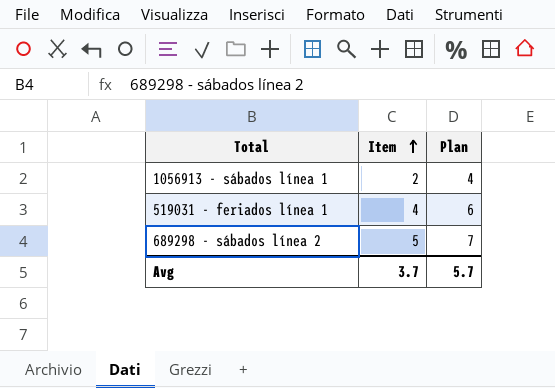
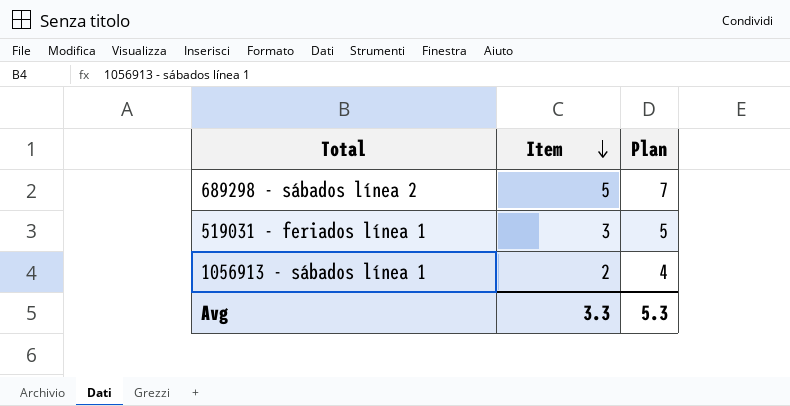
row order: Item ascending -> Item descending
519031 - feriados línea 1 | Item: 4 -> 3
519031 - feriados línea 1 | Plan: 6 -> 5
Avg | Item: 3.7 -> 3.3
Avg | Plan: 5.7 -> 5.3

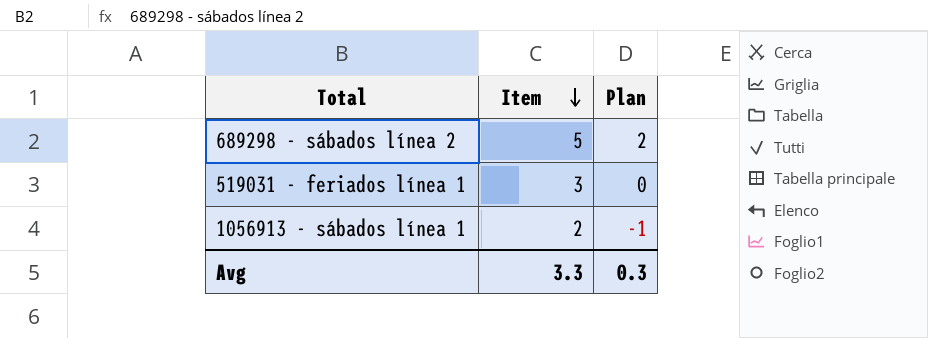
column Plan | formula: [Item] + 2 -> [Item] - 3
Avg | Plan: 5.3 -> 0.3

